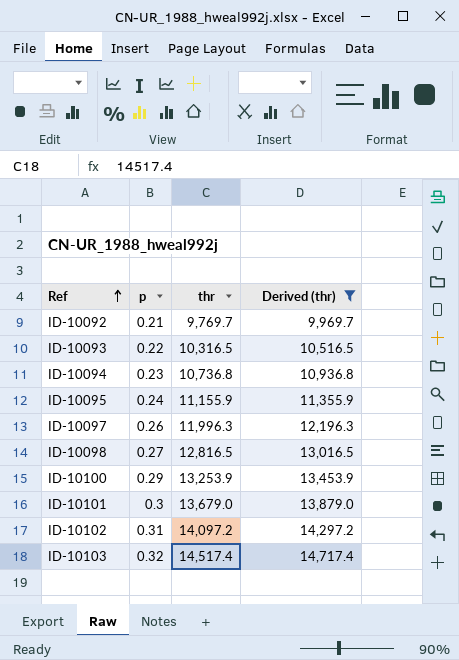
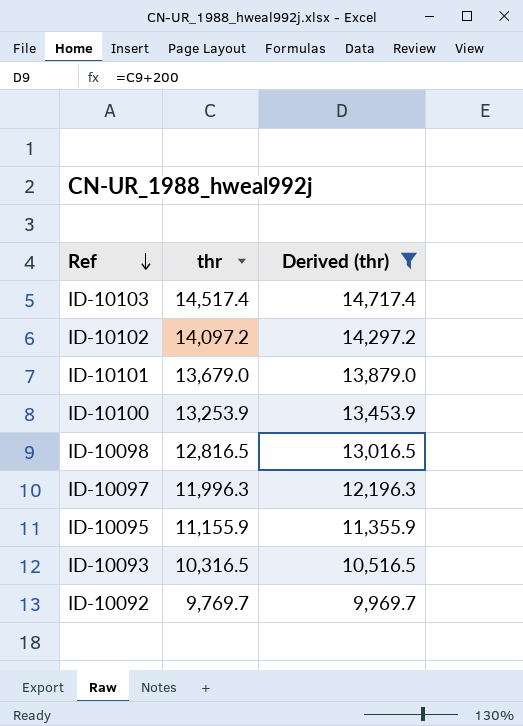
row order: Ref ascending -> Ref descending
column p | position: 2 -> none
row ID-10094: 0.23 | 10,736.8 | 10,936.8 -> none

